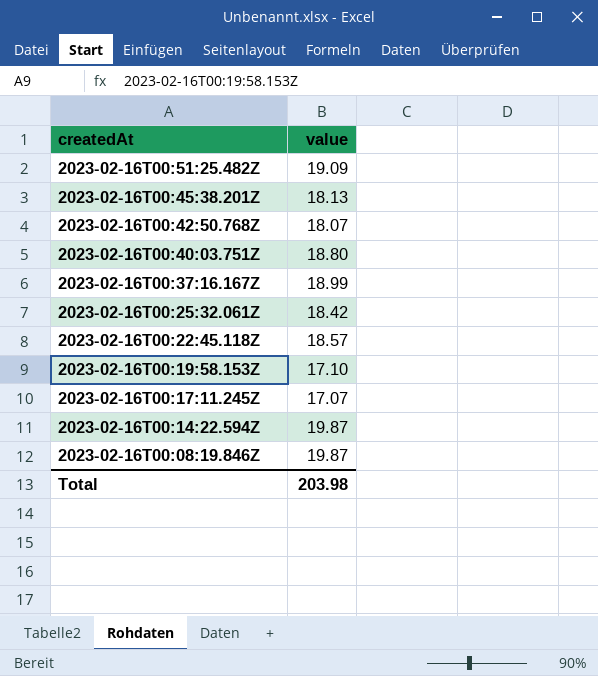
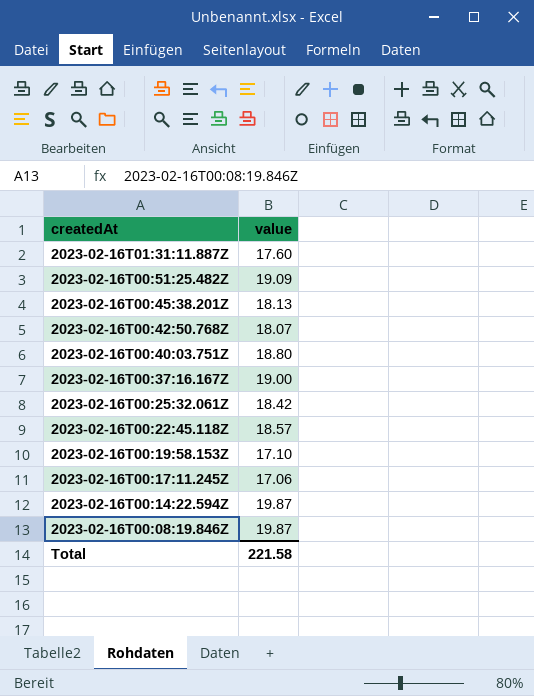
row 2023-02-16T01:31:11.887Z: none -> 17.60
2023-02-16T00:37:16.167Z | value: 18.99 -> 19.00
2023-02-16T00:17:11.245Z | value: 17.07 -> 17.06
Total | value: 203.98 -> 221.58

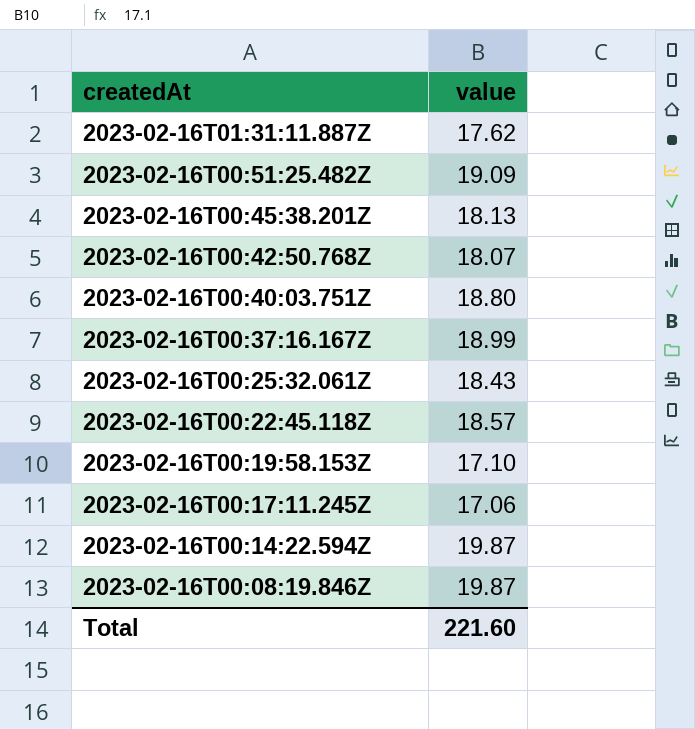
2023-02-16T01:31:11.887Z | value: 17.60 -> 17.62
2023-02-16T00:37:16.167Z | value: 19.00 -> 18.99
2023-02-16T00:25:32.061Z | value: 18.42 -> 18.43
Total | value: 221.58 -> 221.60

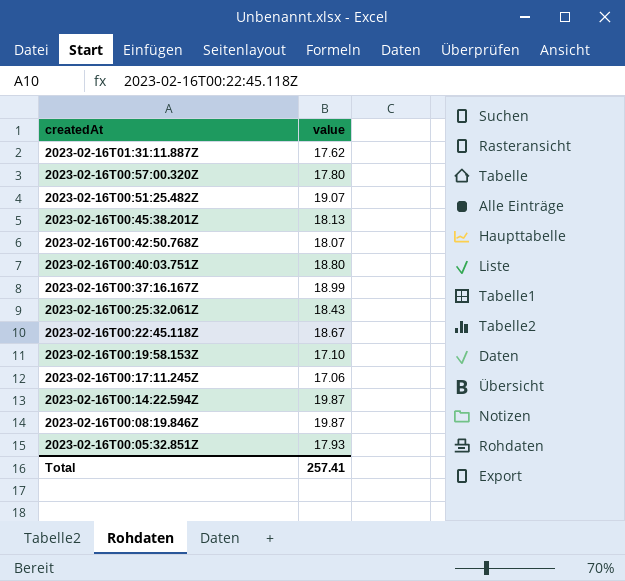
row 2023-02-16T00:57:00.320Z: none -> 17.80
2023-02-16T00:51:25.482Z | value: 19.09 -> 19.07
2023-02-16T00:22:45.118Z | value: 18.57 -> 18.67
row 2023-02-16T00:05:32.851Z: none -> 17.93
Total | value: 221.60 -> 257.41

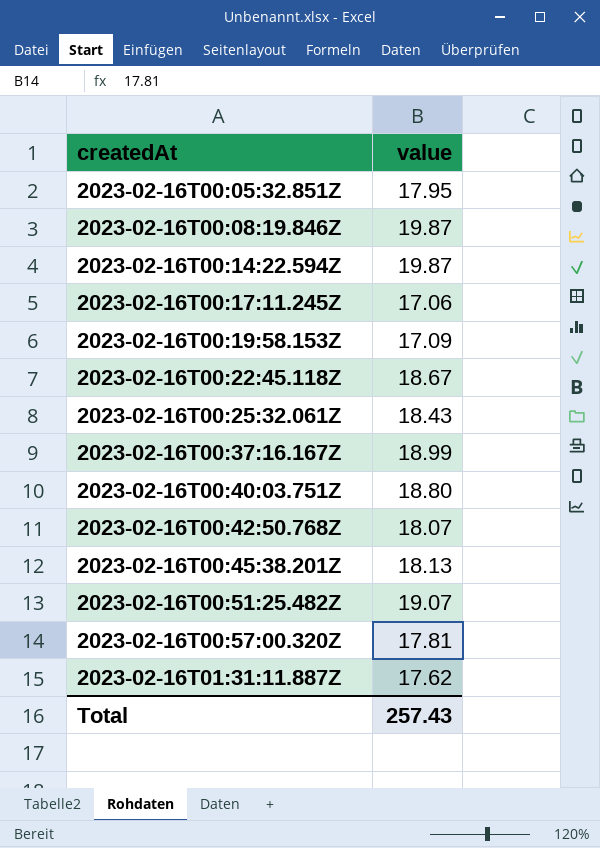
row order: createdAt descending -> createdAt ascending
2023-02-16T00:05:32.851Z | value: 17.93 -> 17.95
2023-02-16T00:19:58.153Z | value: 17.10 -> 17.09
2023-02-16T00:57:00.320Z | value: 17.80 -> 17.81
Total | value: 257.41 -> 257.43

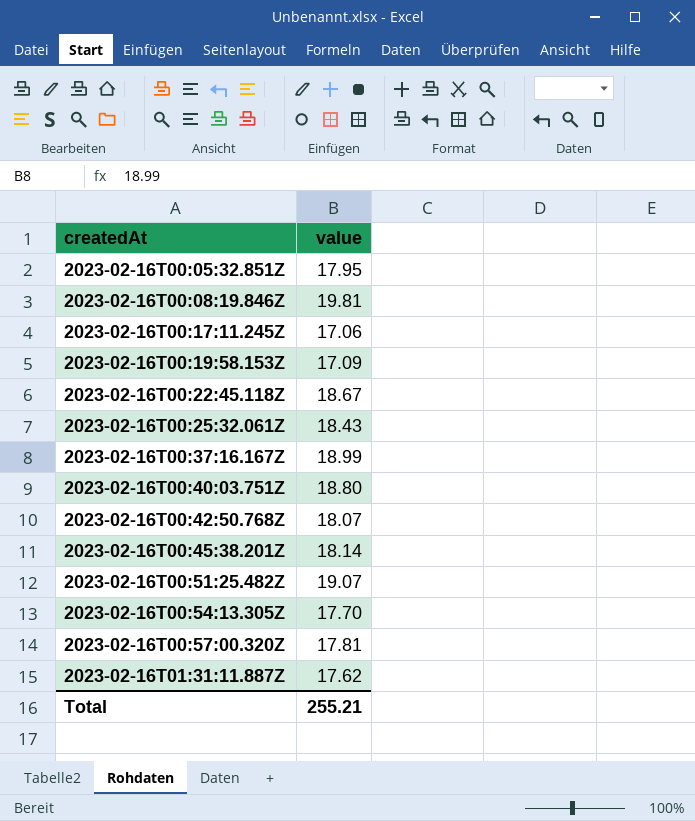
row 2023-02-16T00:14:22.594Z: 19.87 -> none
2023-02-16T00:08:19.846Z | value: 19.87 -> 19.81
2023-02-16T00:45:38.201Z | value: 18.13 -> 18.14
row 2023-02-16T00:54:13.305Z: none -> 17.70
Total | value: 257.43 -> 255.21

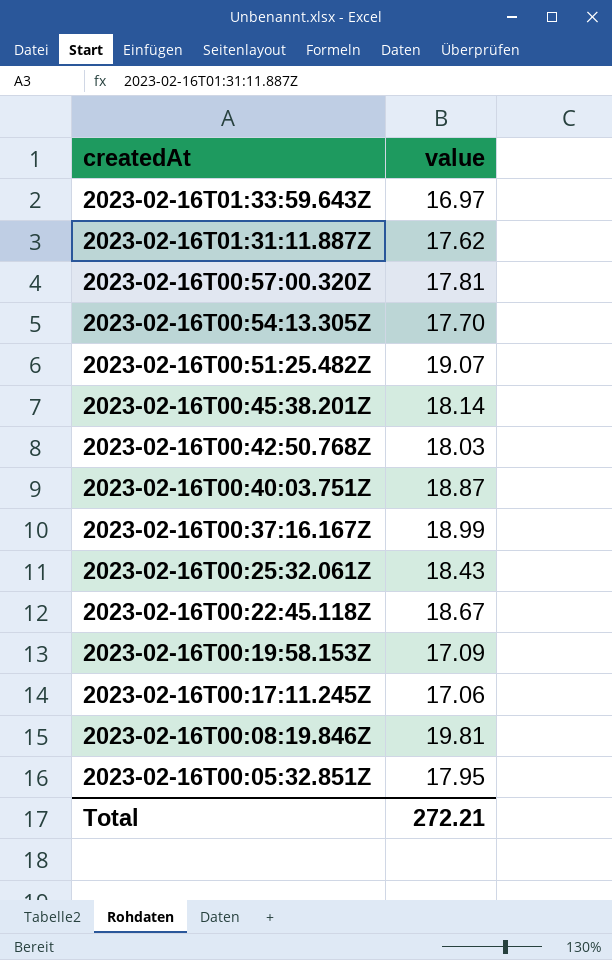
row order: createdAt ascending -> createdAt descending
row 2023-02-16T01:33:59.643Z: none -> 16.97
2023-02-16T00:42:50.768Z | value: 18.07 -> 18.03
2023-02-16T00:40:03.751Z | value: 18.80 -> 18.87
Total | value: 255.21 -> 272.21

